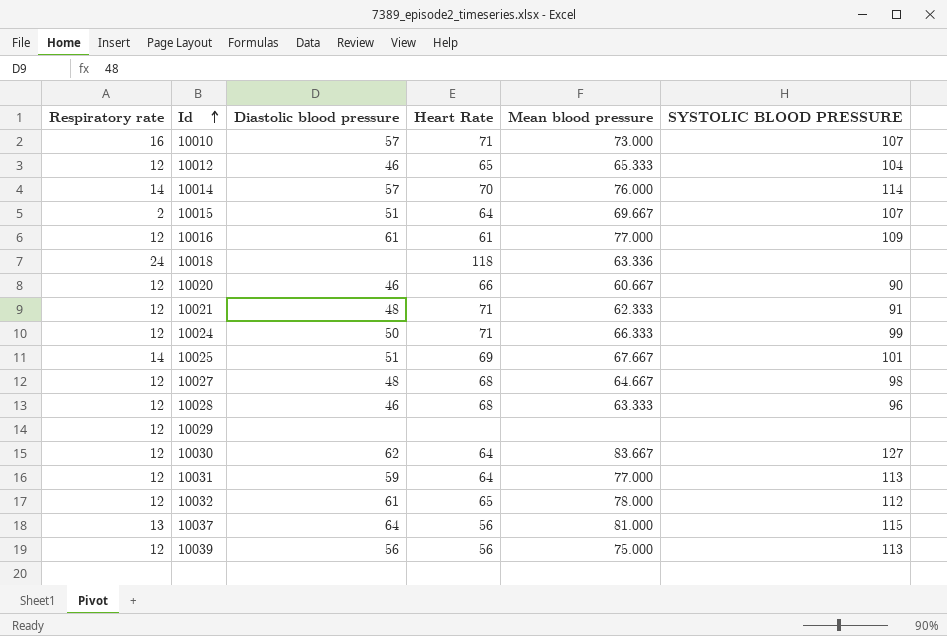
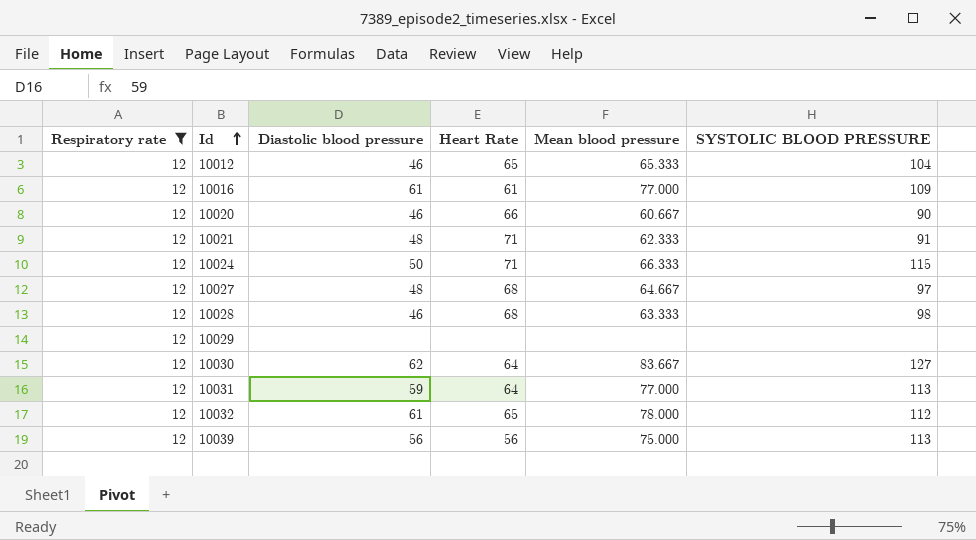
filter: none -> Respiratory rate = 12
10024 | SYSTOLIC BLOOD PRESSURE: 99 -> 115
10027 | SYSTOLIC BLOOD PRESSURE: 98 -> 97
10028 | SYSTOLIC BLOOD PRESSURE: 96 -> 98

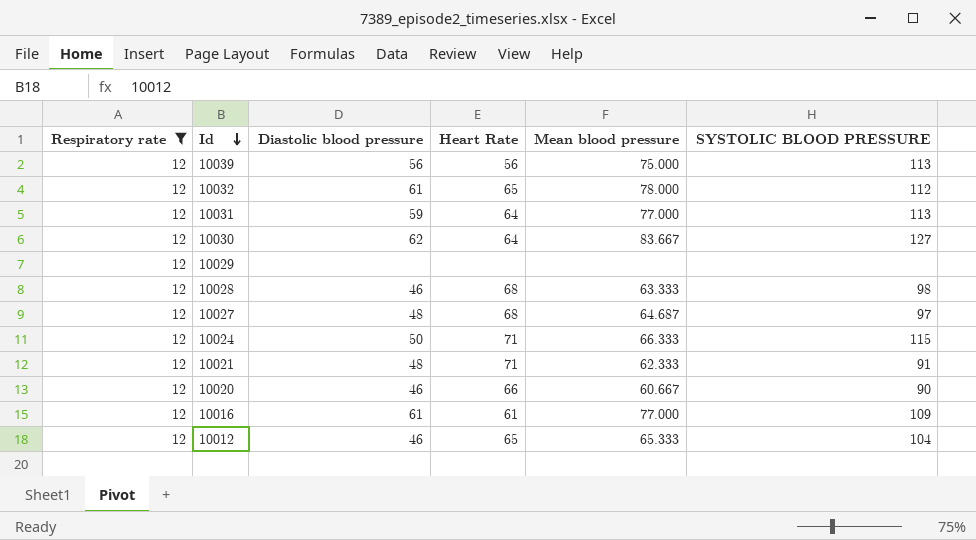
row order: Id ascending -> Id descending
10027 | Mean blood pressure: 64.667 -> 64.687

